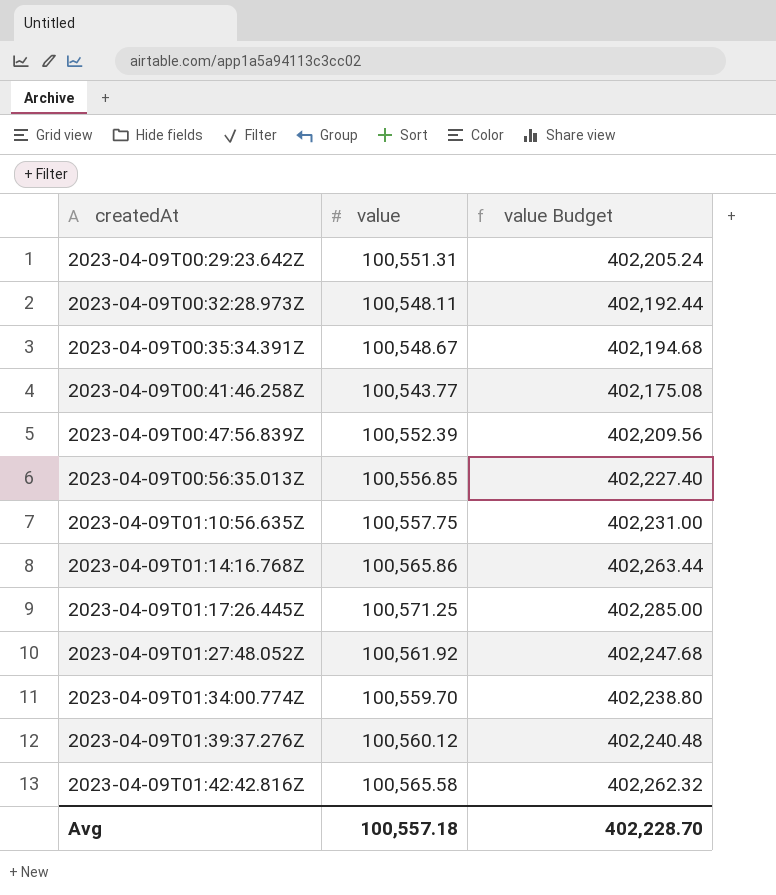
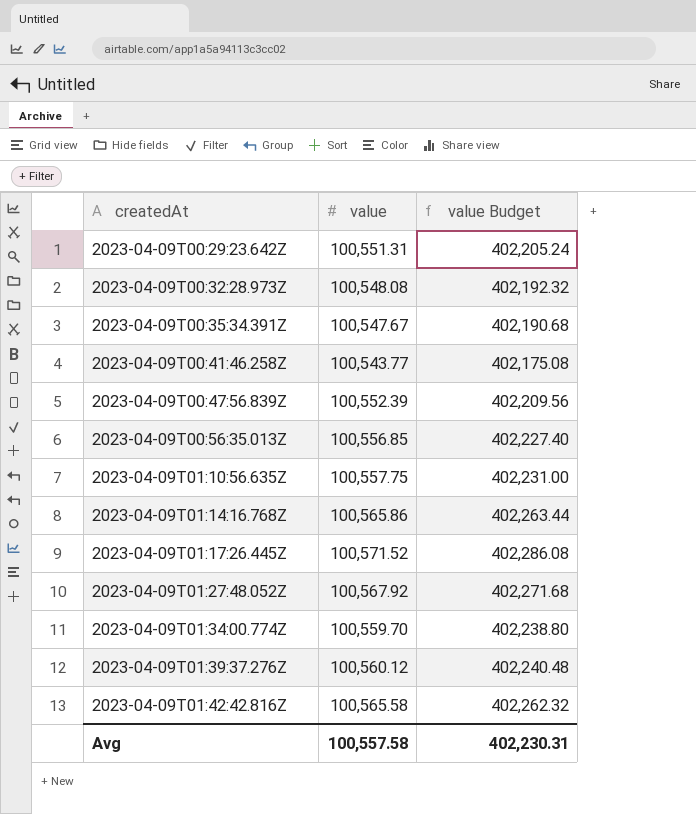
2023-04-09T00:32:28.973Z | value: 100,548.11 -> 100,548.08
2023-04-09T00:32:28.973Z | value Budget: 402,192.44 -> 402,192.32
2023-04-09T00:35:34.391Z | value: 100,548.67 -> 100,547.67
2023-04-09T00:35:34.391Z | value Budget: 402,194.68 -> 402,190.68
2023-04-09T01:17:26.445Z | value: 100,571.25 -> 100,571.52
2023-04-09T01:17:26.445Z | value Budget: 402,285.00 -> 402,286.08
2023-04-09T01:27:48.052Z | value: 100,561.92 -> 100,567.92
2023-04-09T01:27:48.052Z | value Budget: 402,247.68 -> 402,271.68
Avg | value: 100,557.18 -> 100,557.58
Avg | value Budget: 402,228.70 -> 402,230.31

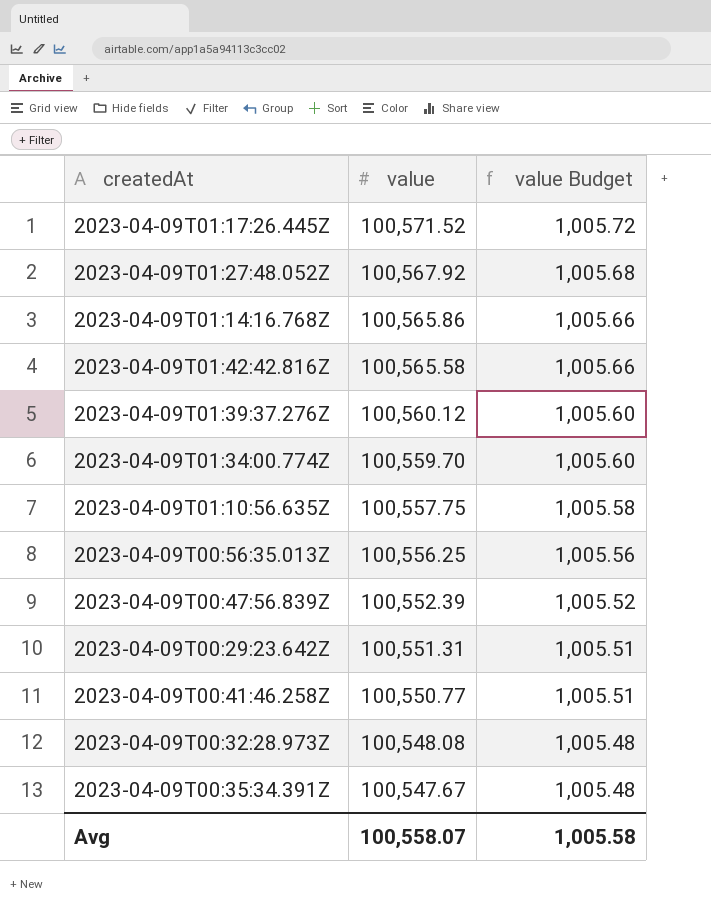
row order: createdAt ascending -> value descending
column value Budget | formula: [value] * 4 -> [value] * 0.01
2023-04-09T00:56:35.013Z | value: 100,556.85 -> 100,556.25
2023-04-09T00:41:46.258Z | value: 100,543.77 -> 100,550.77
Avg | value: 100,557.58 -> 100,558.07
Avg | value Budget: 402,230.31 -> 1,005.58

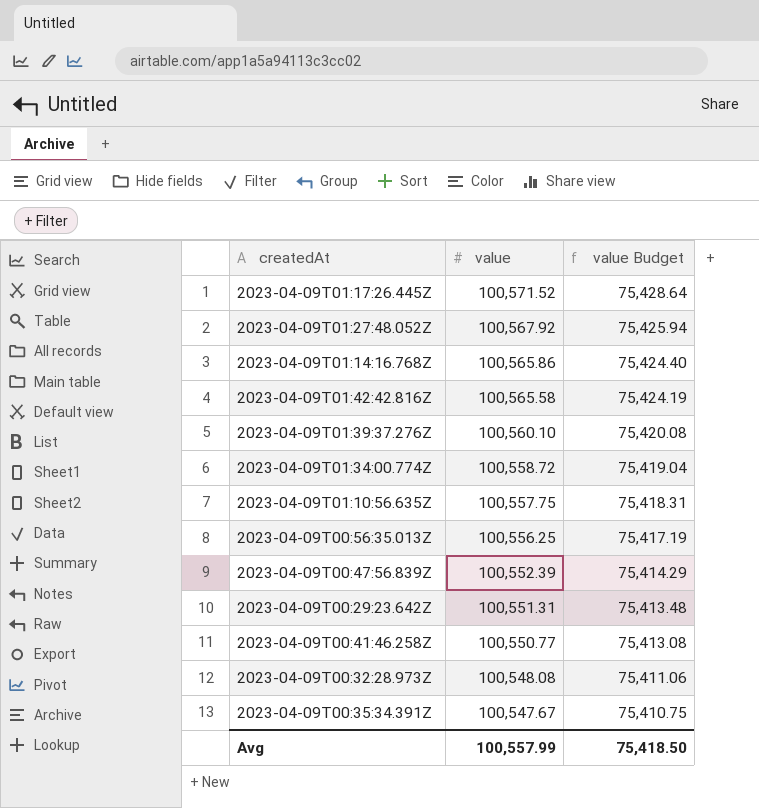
column value Budget | formula: [value] * 0.01 -> [value] * 0.75
2023-04-09T01:39:37.276Z | value: 100,560.12 -> 100,560.10
2023-04-09T01:34:00.774Z | value: 100,559.70 -> 100,558.72
Avg | value: 100,558.07 -> 100,557.99
Avg | value Budget: 1,005.58 -> 75,418.50

